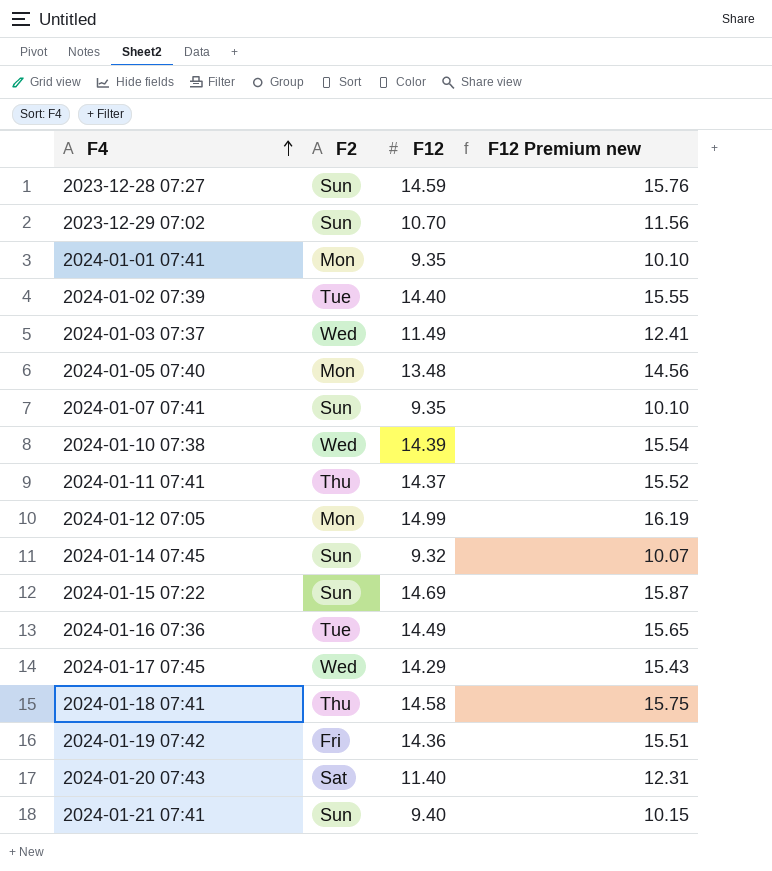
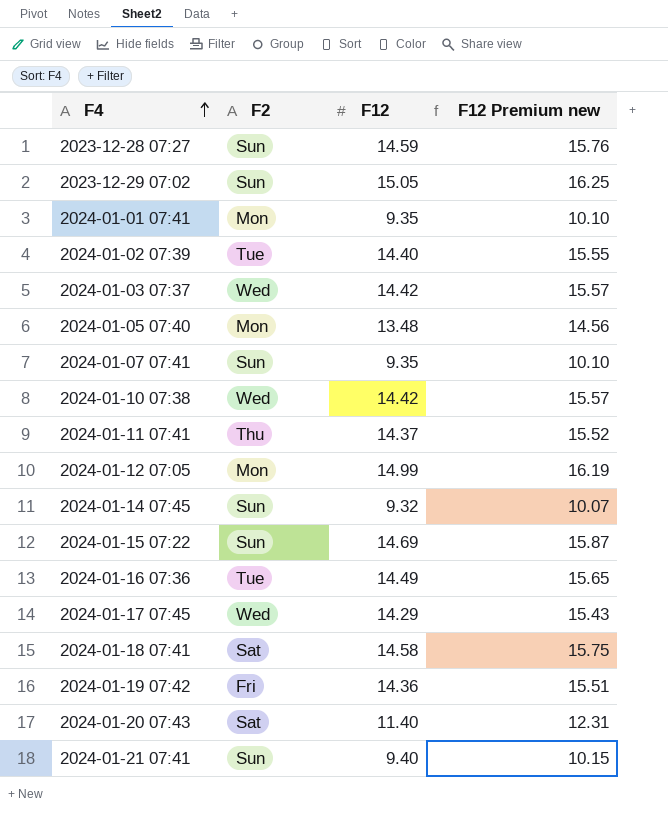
2023-12-29 07:02 | F12: 10.70 -> 15.05
2023-12-29 07:02 | F12 Premium new: 11.56 -> 16.25
2024-01-03 07:37 | F12: 11.49 -> 14.42
2024-01-03 07:37 | F12 Premium new: 12.41 -> 15.57
2024-01-10 07:38 | F12: 14.39 -> 14.42
2024-01-10 07:38 | F12 Premium new: 15.54 -> 15.57
2024-01-18 07:41 | F2: Thu -> Sat

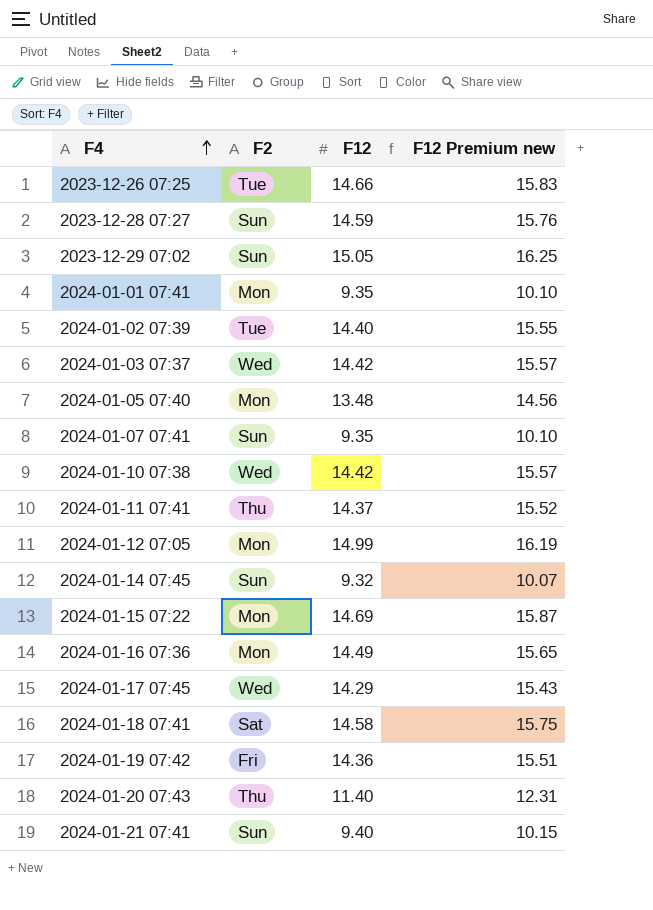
row 2023-12-26 07:25: none -> Tue | 14.66 | 15.83
2024-01-15 07:22 | F2: Sun -> Mon
2024-01-16 07:36 | F2: Tue -> Mon
2024-01-20 07:43 | F2: Sat -> Thu

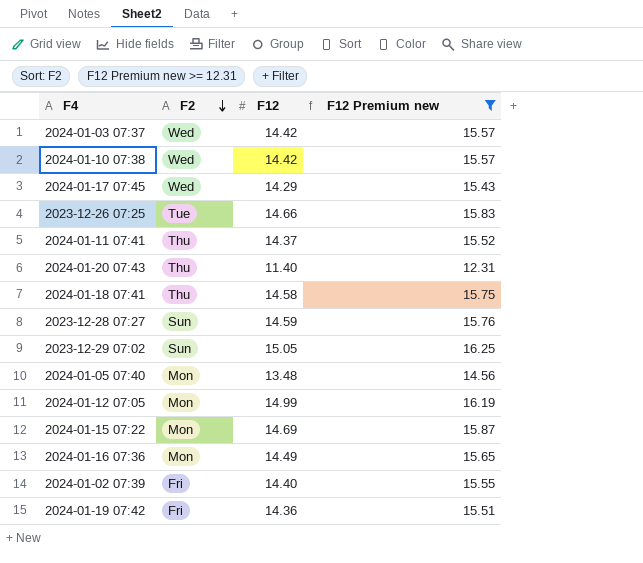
filter: none -> F12 Premium new >= 12.31
row order: F4 ascending -> F2 descending
2024-01-18 07:41 | F2: Sat -> Thu
2024-01-02 07:39 | F2: Tue -> Fri

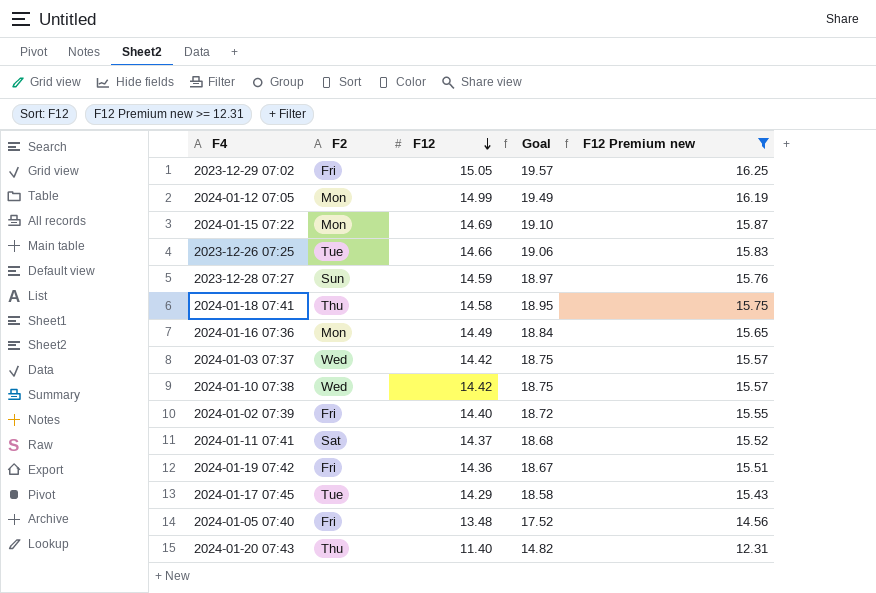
row order: F2 descending -> F12 descending
column Goal | formula: none -> [F12] * 1.3
2023-12-29 07:02 | F2: Sun -> Fri
2024-01-11 07:41 | F2: Thu -> Sat
2024-01-17 07:45 | F2: Wed -> Tue
2024-01-05 07:40 | F2: Mon -> Fri

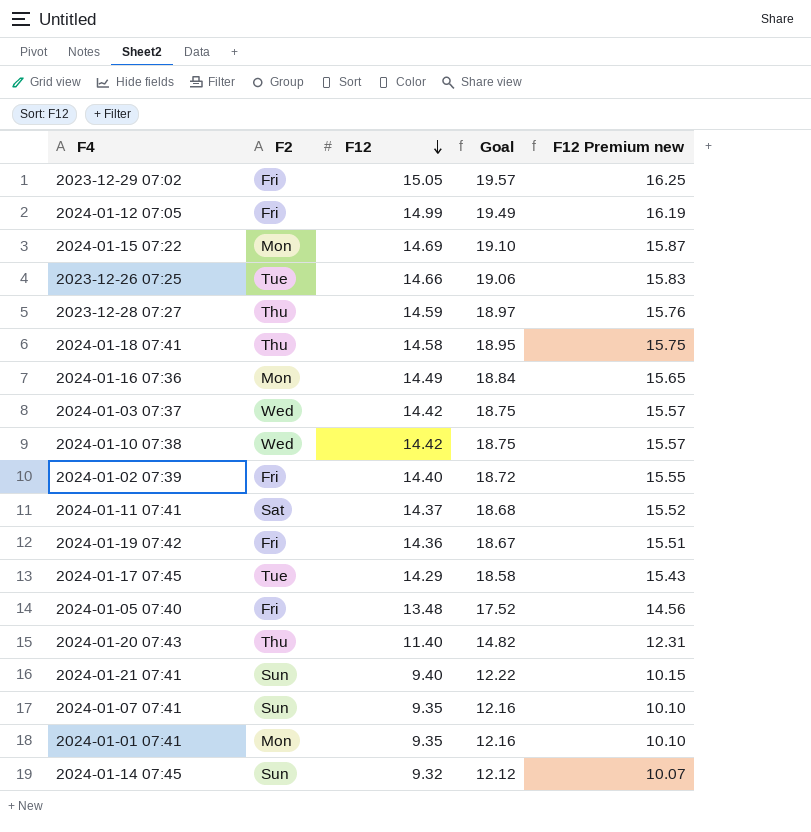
filter: F12 Premium new >= 12.31 -> none
2024-01-12 07:05 | F2: Mon -> Fri
2023-12-28 07:27 | F2: Sun -> Thu

